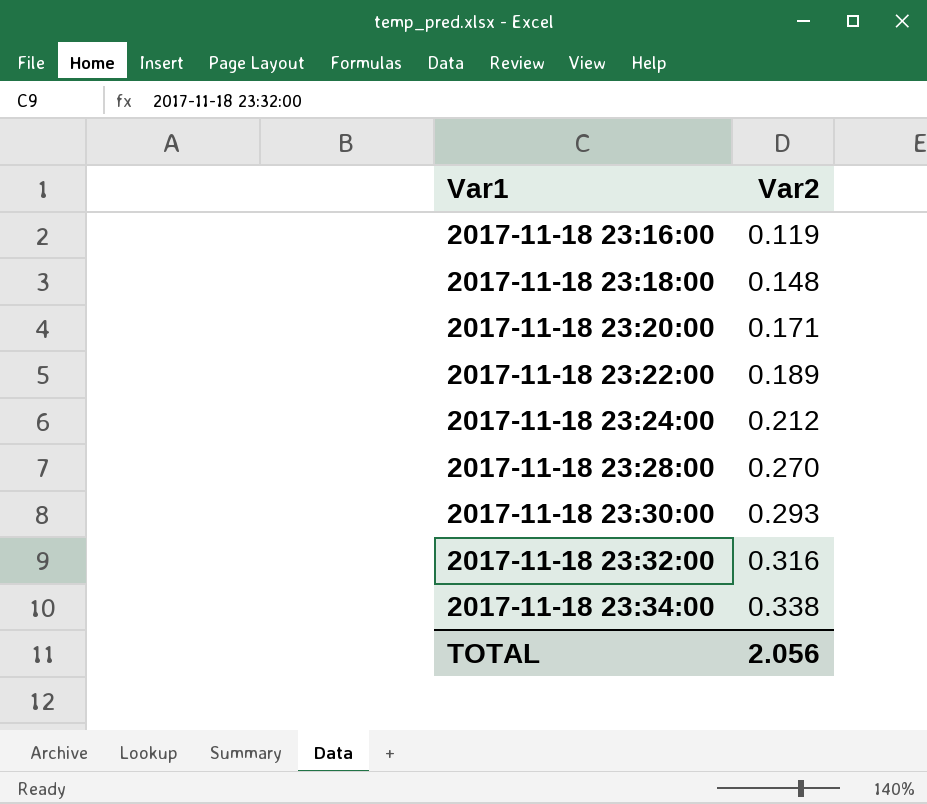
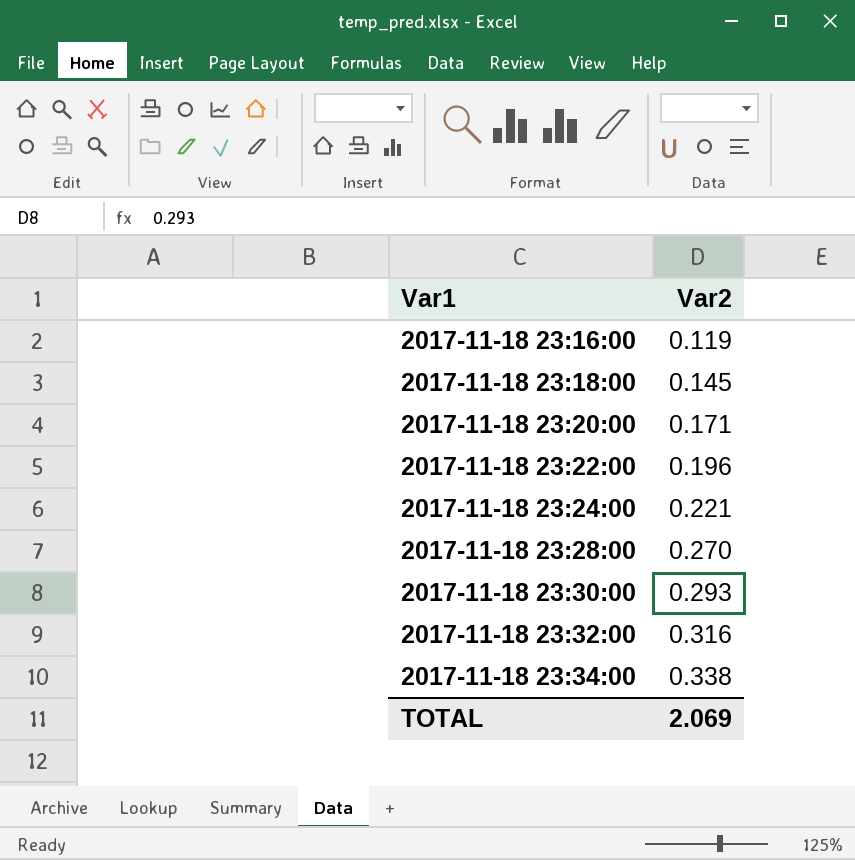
2017-11-18 23:18:00 | Var2: 0.148 -> 0.145
2017-11-18 23:22:00 | Var2: 0.189 -> 0.196
2017-11-18 23:24:00 | Var2: 0.212 -> 0.221
TOTAL | Var2: 2.056 -> 2.069

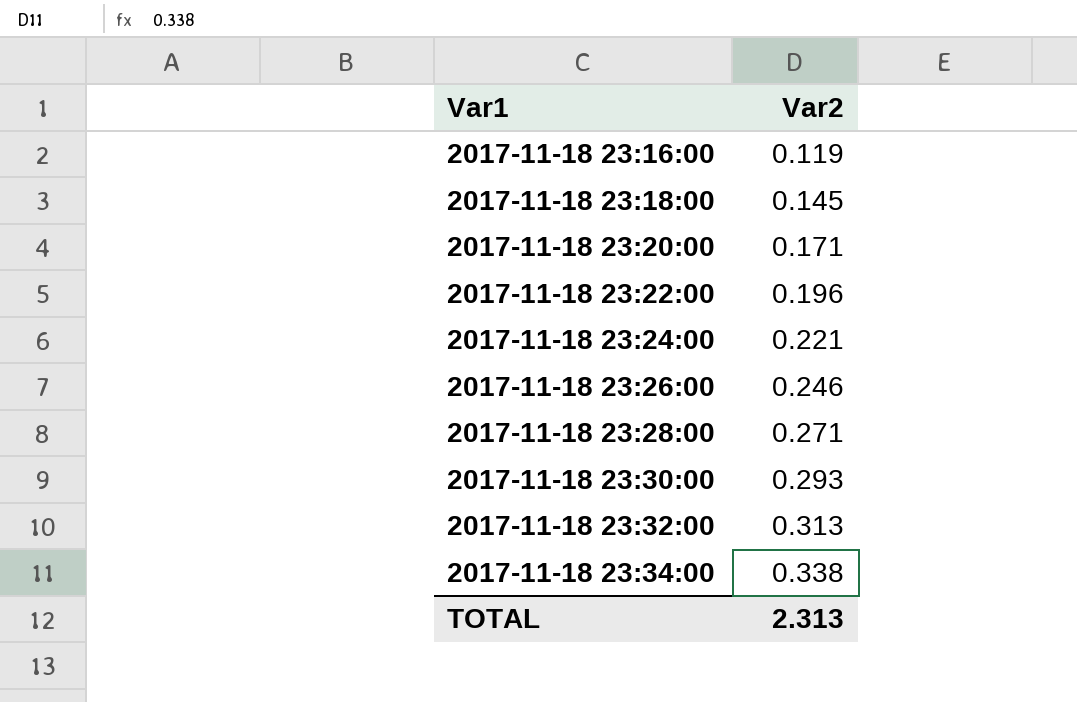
row 2017-11-18 23:26:00: none -> 0.246
2017-11-18 23:28:00 | Var2: 0.270 -> 0.271
2017-11-18 23:32:00 | Var2: 0.316 -> 0.313
TOTAL | Var2: 2.069 -> 2.313

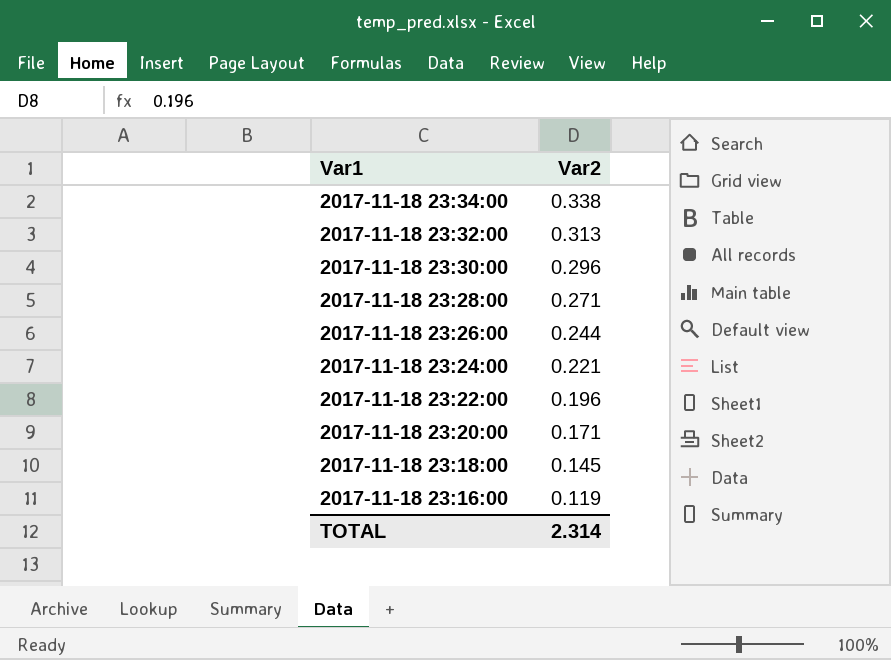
row order: Var1 ascending -> Var1 descending
2017-11-18 23:30:00 | Var2: 0.293 -> 0.296
2017-11-18 23:26:00 | Var2: 0.246 -> 0.244
TOTAL | Var2: 2.313 -> 2.314

